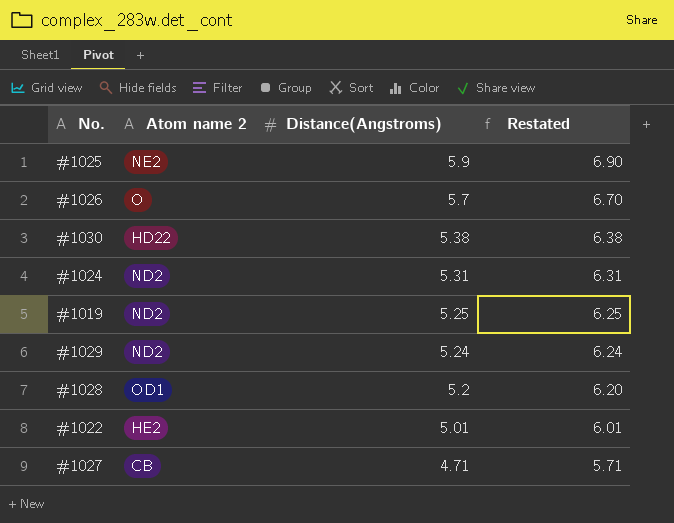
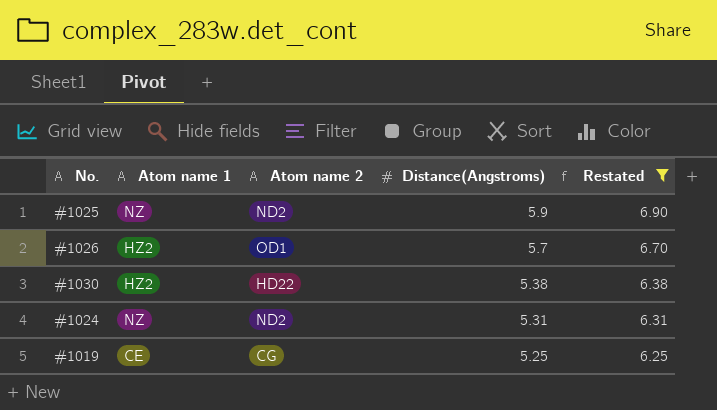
filter: none -> Restated >= 6.25
column Atom name 1 | position: none -> 2
#1025 | Atom name 2: NE2 -> ND2
#1026 | Atom name 2: O -> OD1
#1019 | Atom name 2: ND2 -> CG

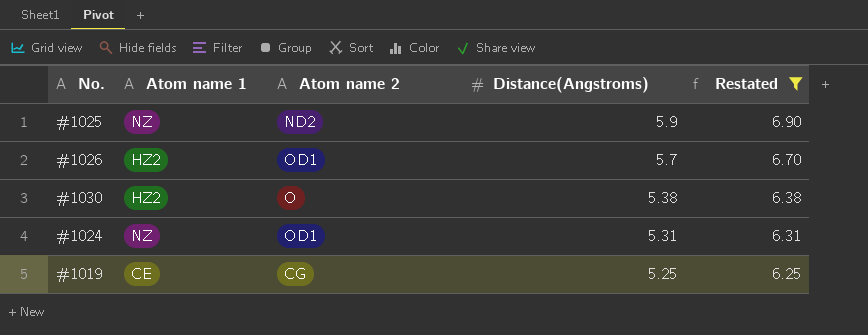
#1030 | Atom name 2: HD22 -> O
#1024 | Atom name 2: ND2 -> OD1

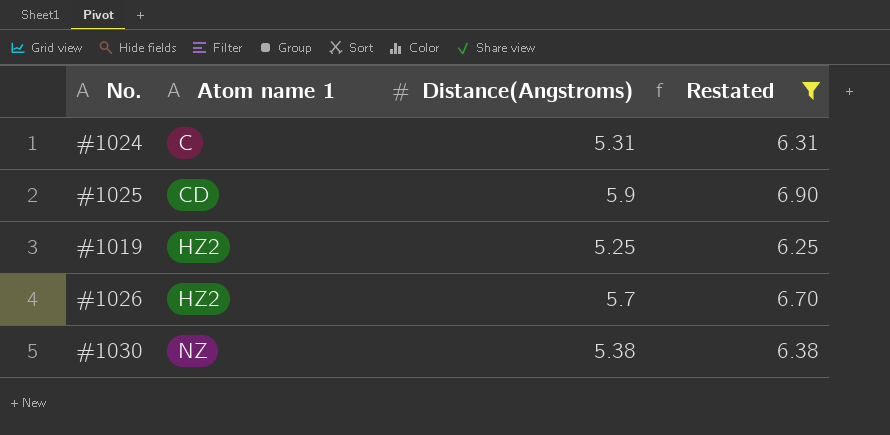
row order: Distance(Angstroms) descending -> Atom name 1 ascending
column Atom name 2 | position: 3 -> none
#1024 | Atom name 1: NZ -> C
#1025 | Atom name 1: NZ -> CD
#1019 | Atom name 1: CE -> HZ2
#1030 | Atom name 1: HZ2 -> NZ

